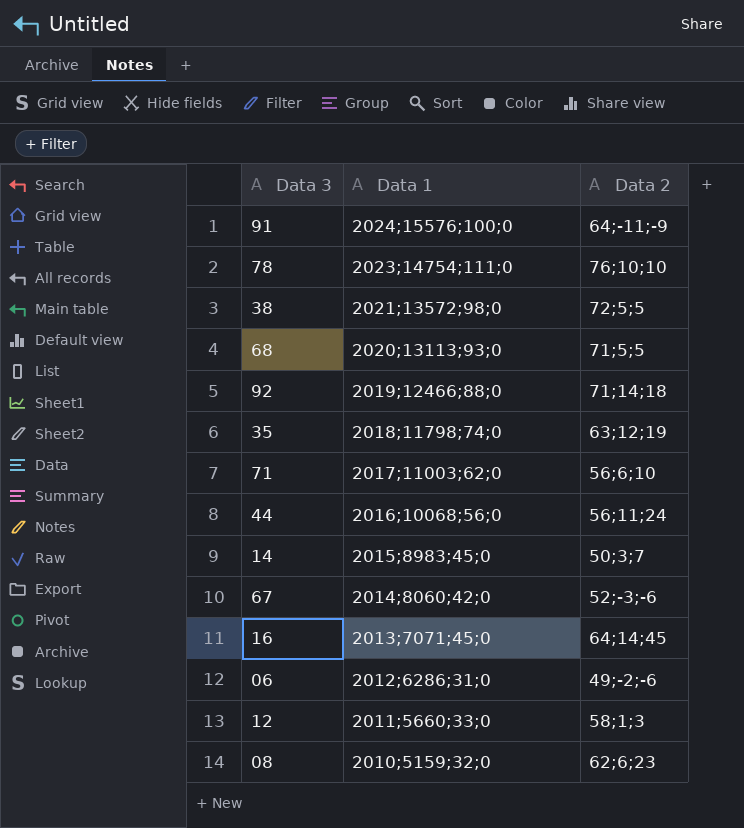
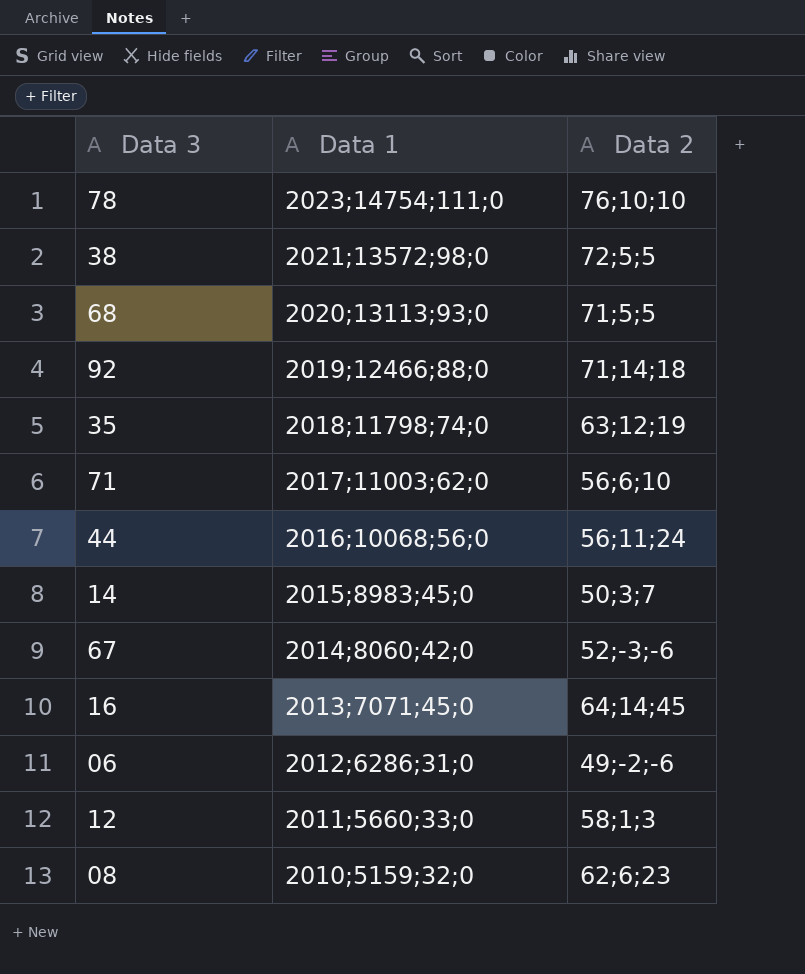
row 91: 2024;15576;100;0 | 64;-11;-9 -> none

